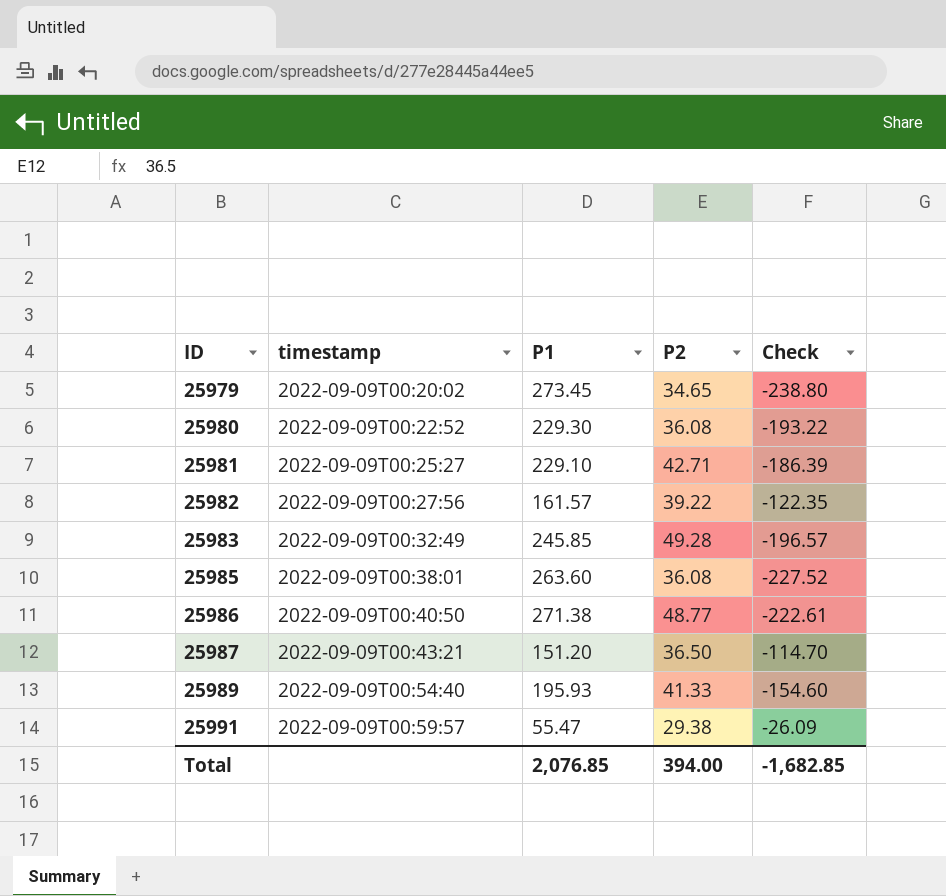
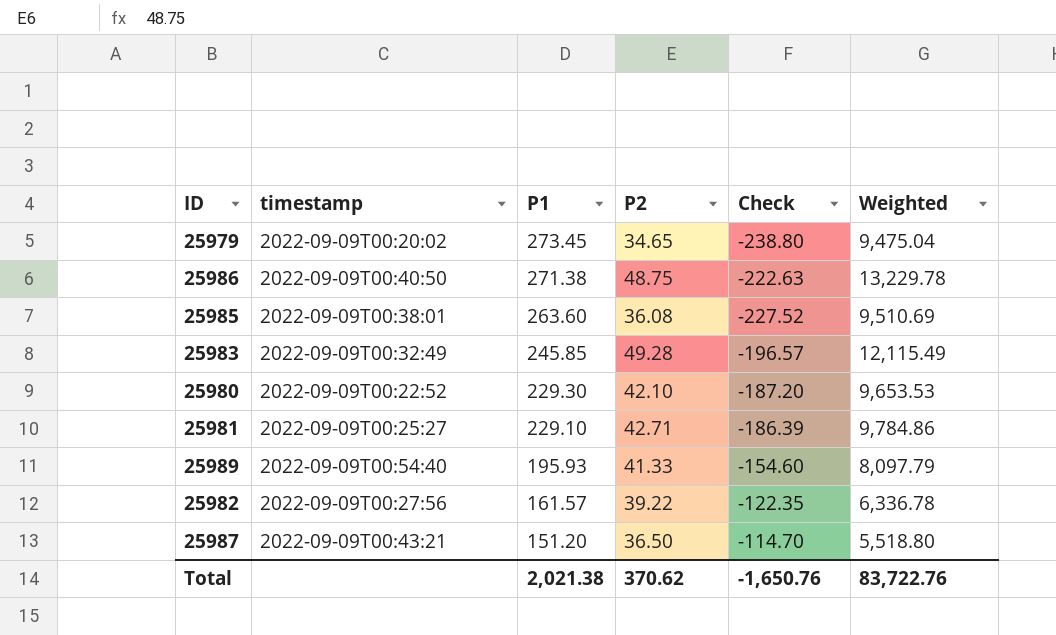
row order: ID ascending -> P1 descending
column Weighted | formula: none -> [P1] * [P2]
row 25991: 2022-09-09T00:59:57 | 55.47 | 29.38 | -26.09 -> none
25986 | P2: 48.77 -> 48.75
25986 | Check: -222.61 -> -222.63
25980 | P2: 36.08 -> 42.10
25980 | Check: -193.22 -> -187.20
Total | P1: 2,076.85 -> 2,021.38
Total | P2: 394.00 -> 370.62
Total | Check: -1,682.85 -> -1,650.76

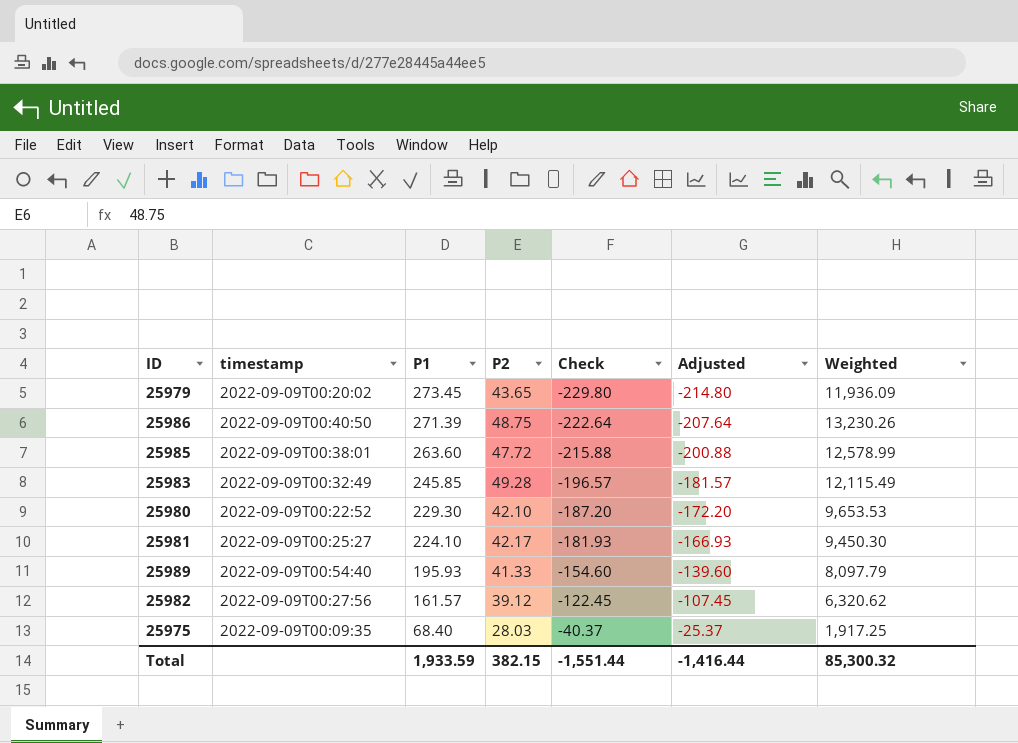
column Adjusted | formula: none -> [Check] + 15
row 25987: 2022-09-09T00:43:21 | 151.20 | 36.50 | -114.70 | 5,518.80 -> none
25979 | P2: 34.65 -> 43.65
25979 | Check: -238.80 -> -229.80
25979 | Weighted: 9,475.04 -> 11,936.09
25986 | P1: 271.38 -> 271.39
25986 | Check: -222.63 -> -222.64
25986 | Weighted: 13,229.78 -> 13,230.26
25985 | P2: 36.08 -> 47.72
25985 | Check: -227.52 -> -215.88
25985 | Weighted: 9,510.69 -> 12,578.99
25981 | P1: 229.10 -> 224.10
25981 | P2: 42.71 -> 42.17
25981 | Check: -186.39 -> -181.93
25981 | Weighted: 9,784.86 -> 9,450.30
25982 | P2: 39.22 -> 39.12
25982 | Check: -122.35 -> -122.45
25982 | Weighted: 6,336.78 -> 6,320.62
row 25975: none -> 2022-09-09T00:09:35 | 68.40 | 28.03 | -40.37 | -25.37 | 1,917.25
Total | P1: 2,021.38 -> 1,933.59
Total | P2: 370.62 -> 382.15
Total | Check: -1,650.76 -> -1,551.44
Total | Weighted: 83,722.76 -> 85,300.32

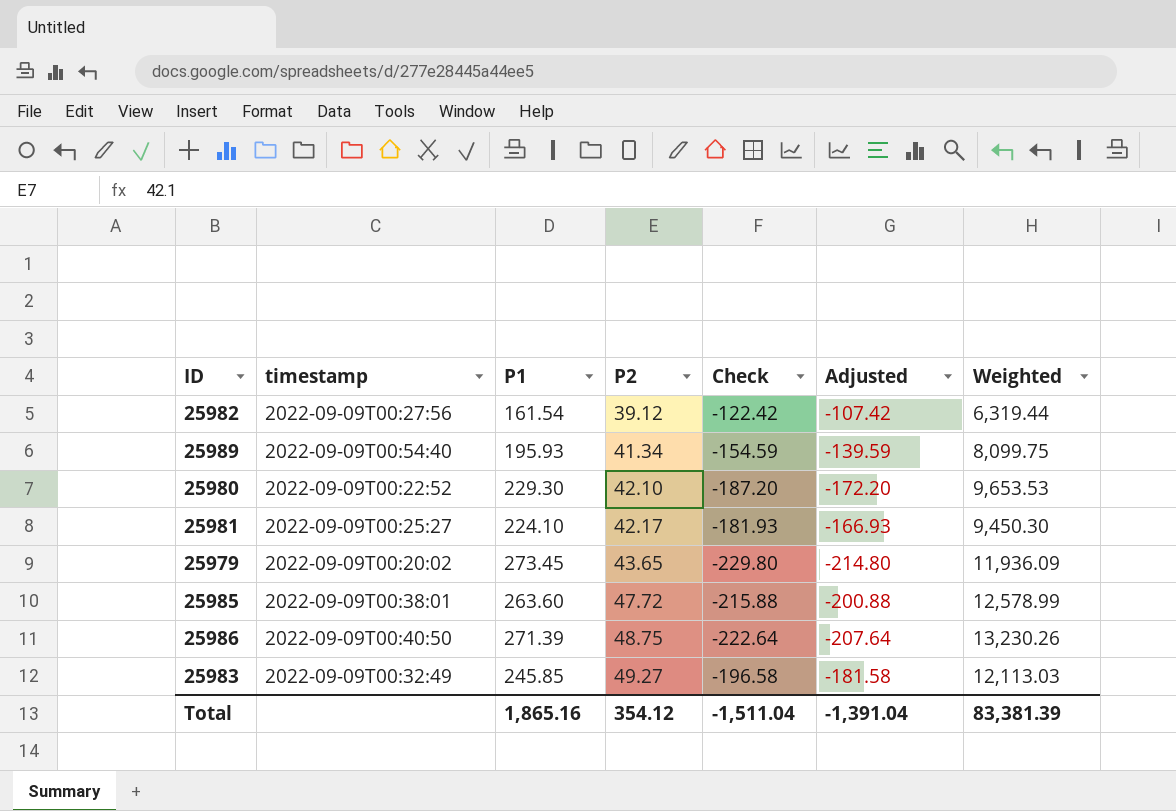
row order: P1 descending -> P2 ascending
row 25975: 2022-09-09T00:09:35 | 68.40 | 28.03 | -40.37 | -25.37 | 1,917.25 -> none
25982 | P1: 161.57 -> 161.54
25982 | Check: -122.45 -> -122.42
25982 | Adjusted: -107.45 -> -107.42
25982 | Weighted: 6,320.62 -> 6,319.44
25989 | P2: 41.33 -> 41.34
25989 | Check: -154.60 -> -154.59
25989 | Adjusted: -139.60 -> -139.59
25989 | Weighted: 8,097.79 -> 8,099.75
25983 | P2: 49.28 -> 49.27
25983 | Check: -196.57 -> -196.58
25983 | Adjusted: -181.57 -> -181.58
25983 | Weighted: 12,115.49 -> 12,113.03
Total | P1: 1,933.59 -> 1,865.16
Total | P2: 382.15 -> 354.12
Total | Check: -1,551.44 -> -1,511.04
Total | Adjusted: -1,416.44 -> -1,391.04
Total | Weighted: 85,300.32 -> 83,381.39

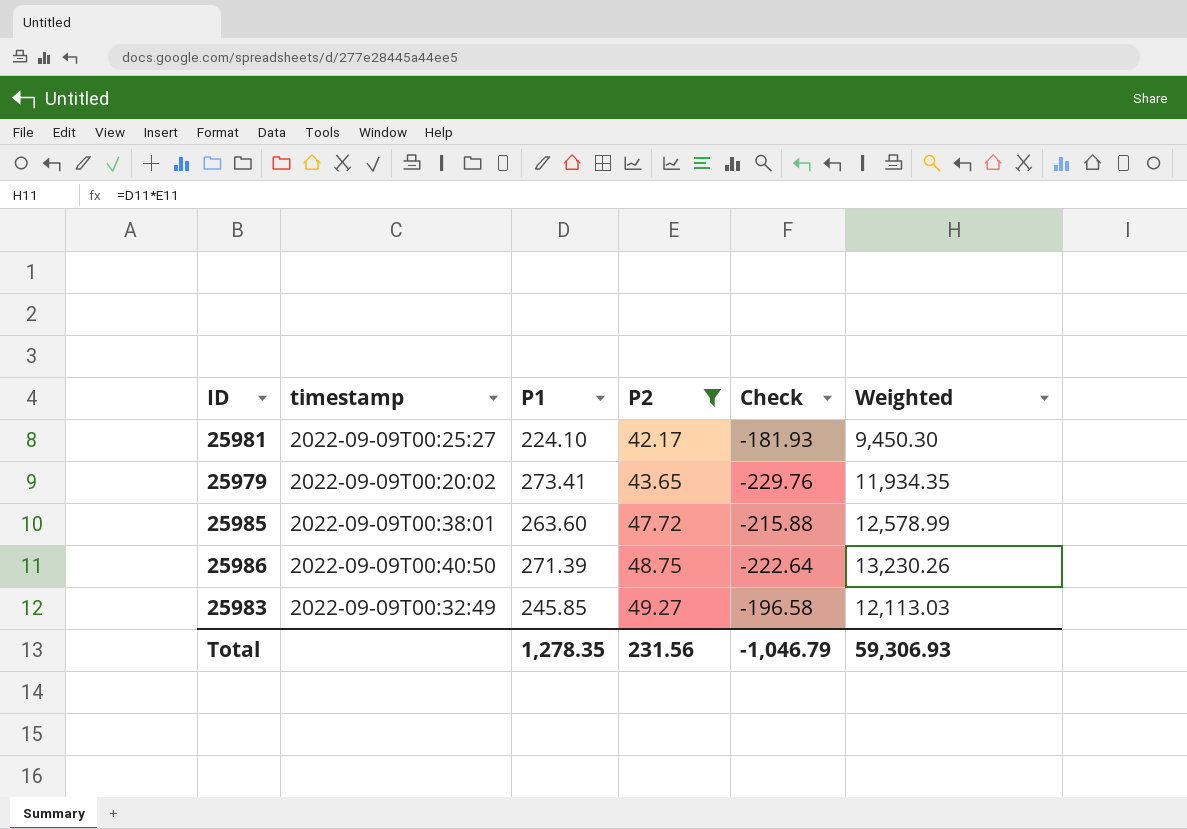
filter: none -> P2 >= 42.17
column Adjusted | formula: [Check] + 15 -> none
25979 | P1: 273.45 -> 273.41
25979 | Check: -229.80 -> -229.76
25979 | Weighted: 11,936.09 -> 11,934.35
Total | P1: 1,865.16 -> 1,278.35
Total | P2: 354.12 -> 231.56
Total | Check: -1,511.04 -> -1,046.79
Total | Weighted: 83,381.39 -> 59,306.93

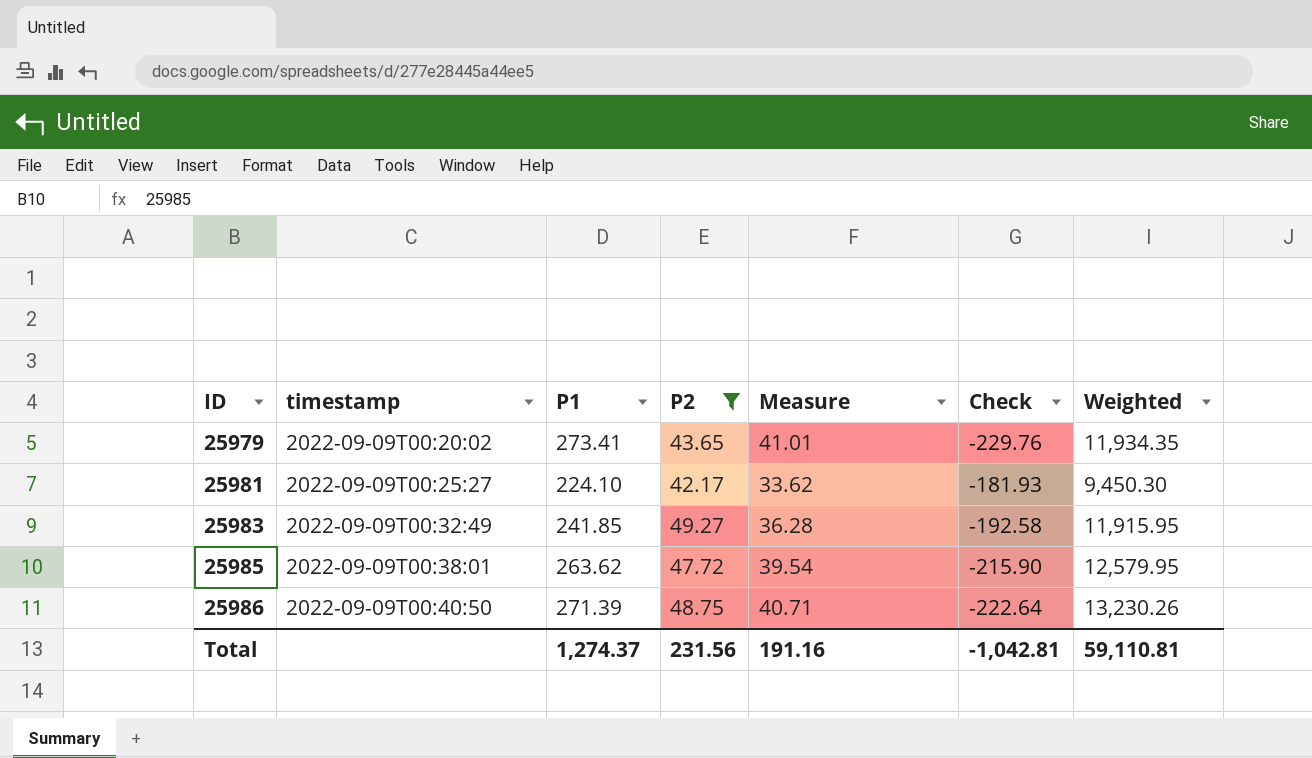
row order: P2 ascending -> ID ascending
column Measure | formula: none -> [P1] * 0.15
25983 | P1: 245.85 -> 241.85
25983 | Check: -196.58 -> -192.58
25983 | Weighted: 12,113.03 -> 11,915.95
25985 | P1: 263.60 -> 263.62
25985 | Check: -215.88 -> -215.90
25985 | Weighted: 12,578.99 -> 12,579.95
Total | P1: 1,278.35 -> 1,274.37
Total | Check: -1,046.79 -> -1,042.81
Total | Weighted: 59,306.93 -> 59,110.81

